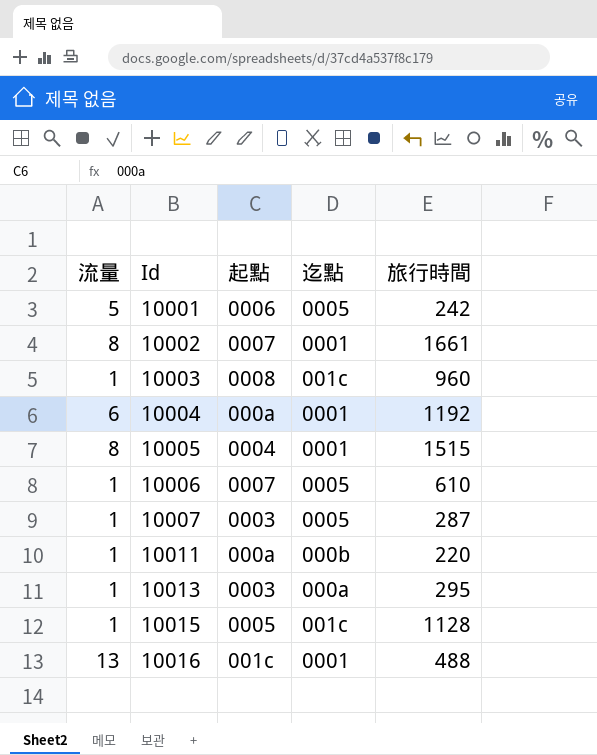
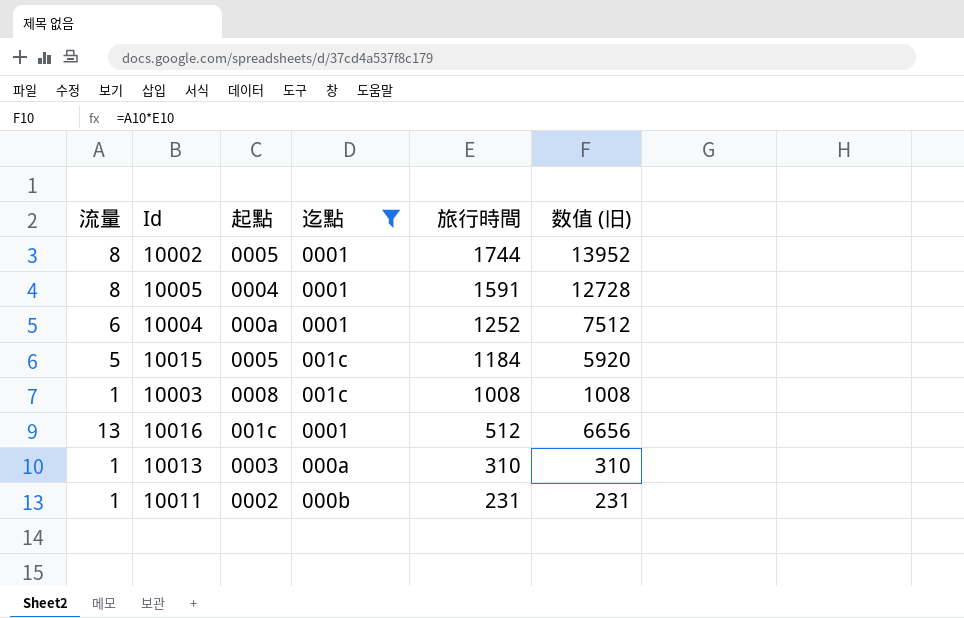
filter: none -> 迄點 != 0005
row order: Id ascending -> 旅行時間 descending
column 数值 (旧) | formula: none -> [流量] * [旅行時間]
10002 | 起點: 0007 -> 0005
10002 | 旅行時間: 1661 -> 1744
10005 | 旅行時間: 1515 -> 1591
10004 | 旅行時間: 1192 -> 1252
10015 | 流量: 1 -> 5
10015 | 旅行時間: 1128 -> 1184
10003 | 旅行時間: 960 -> 1008
10016 | 旅行時間: 488 -> 512
10013 | 旅行時間: 295 -> 310
10011 | 起點: 000a -> 0002
10011 | 旅行時間: 220 -> 231

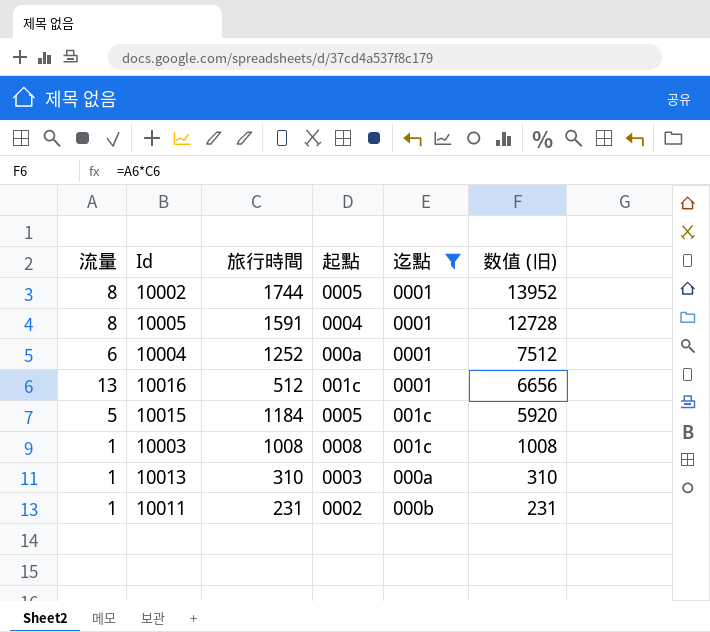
row order: 旅行時間 descending -> 数值 (旧) descending
column 旅行時間 | position: 5 -> 3

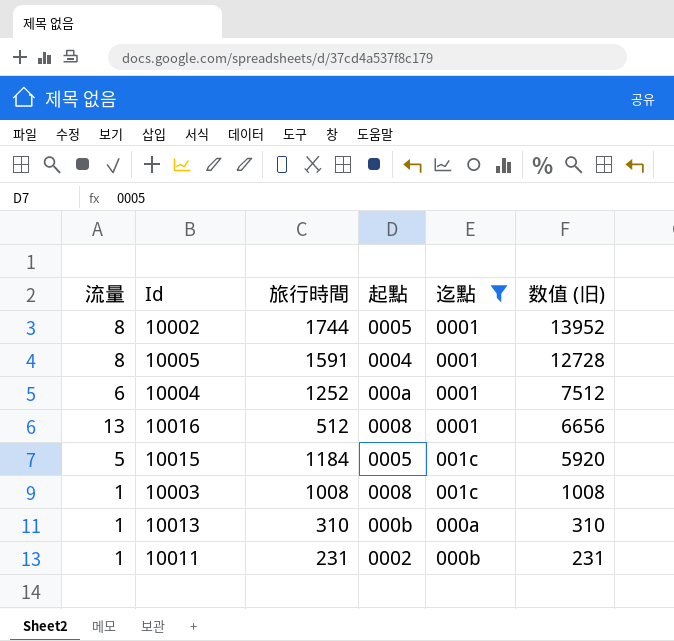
10016 | 起點: 001c -> 0008
10013 | 起點: 0003 -> 000b

